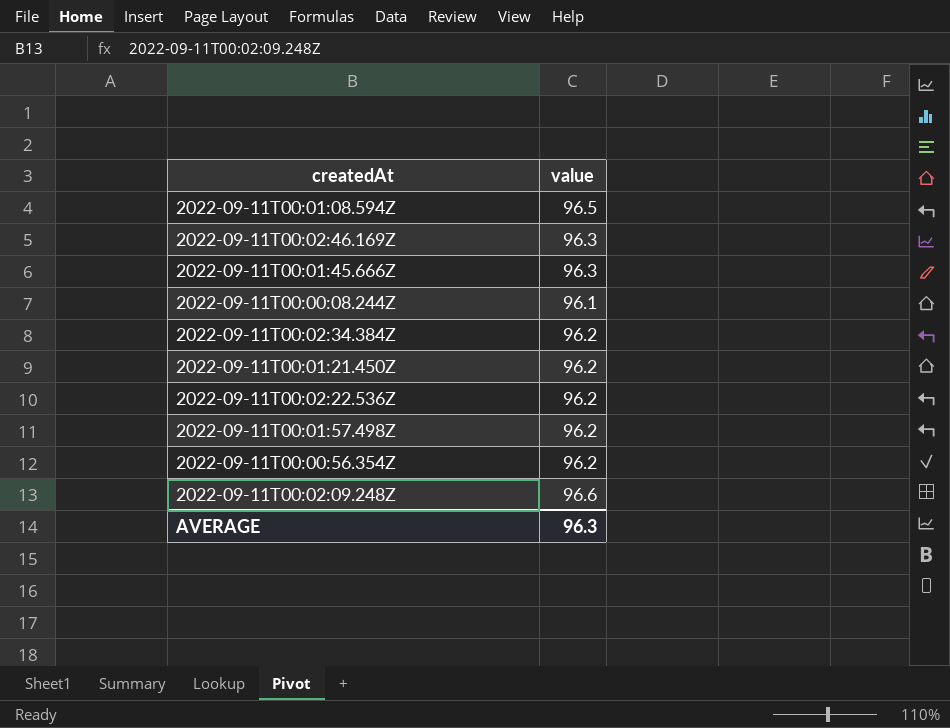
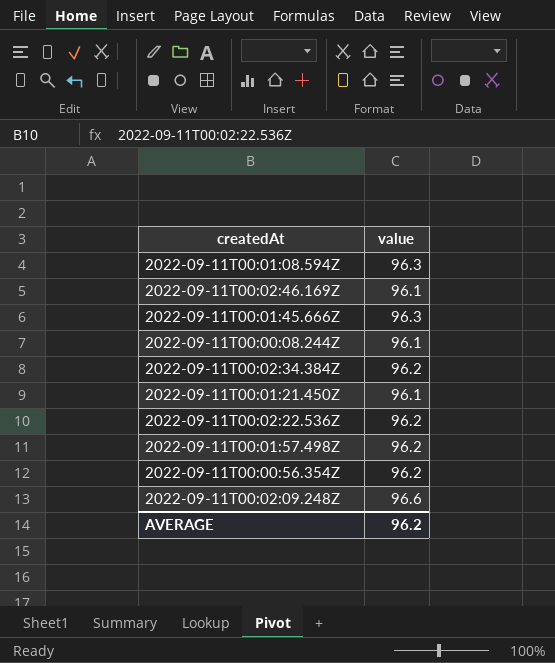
2022-09-11T00:01:08.594Z | value: 96.5 -> 96.3
2022-09-11T00:02:46.169Z | value: 96.3 -> 96.1
2022-09-11T00:01:21.450Z | value: 96.2 -> 96.1
AVERAGE | value: 96.3 -> 96.2

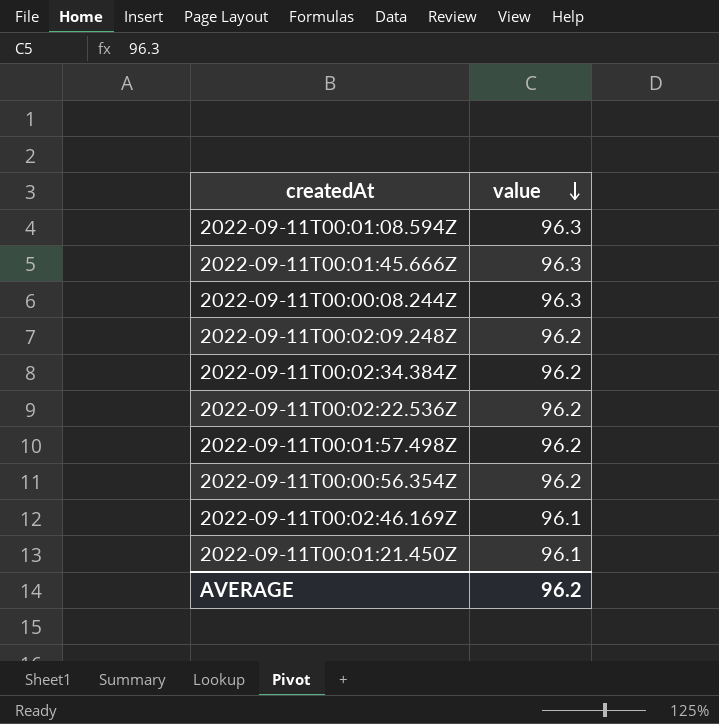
row order: none -> value descending
2022-09-11T00:00:08.244Z | value: 96.1 -> 96.3
2022-09-11T00:02:09.248Z | value: 96.6 -> 96.2

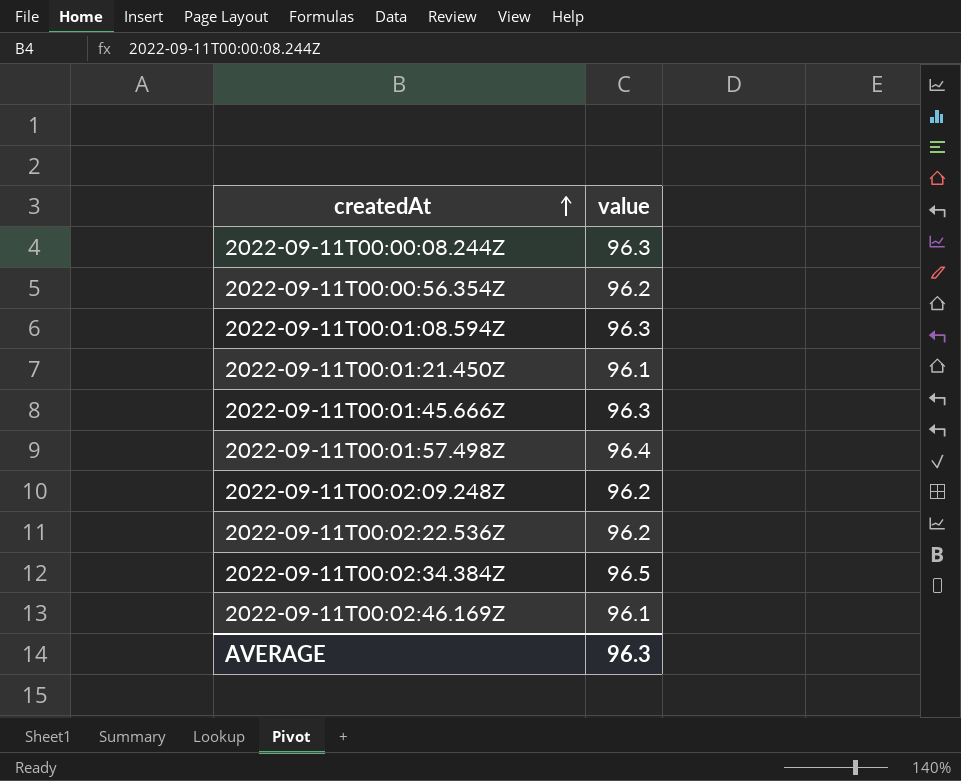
row order: value descending -> createdAt ascending
2022-09-11T00:01:57.498Z | value: 96.2 -> 96.4
2022-09-11T00:02:34.384Z | value: 96.2 -> 96.5
AVERAGE | value: 96.2 -> 96.3

